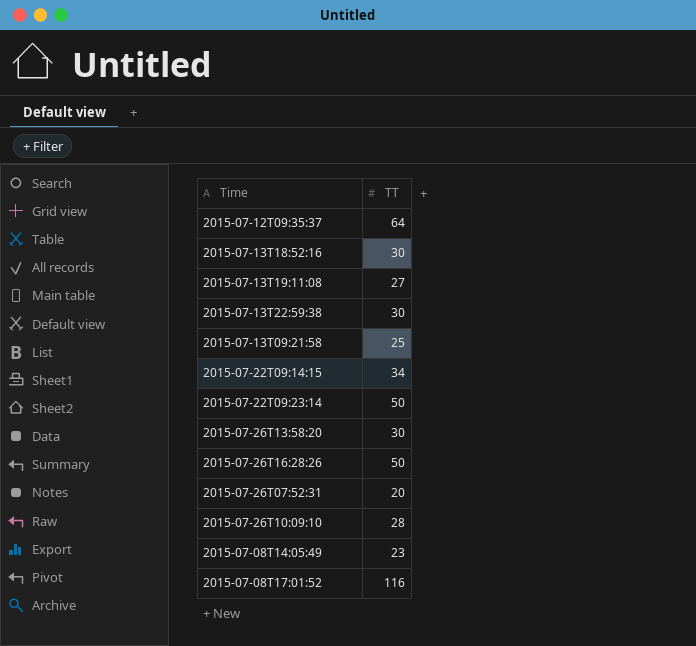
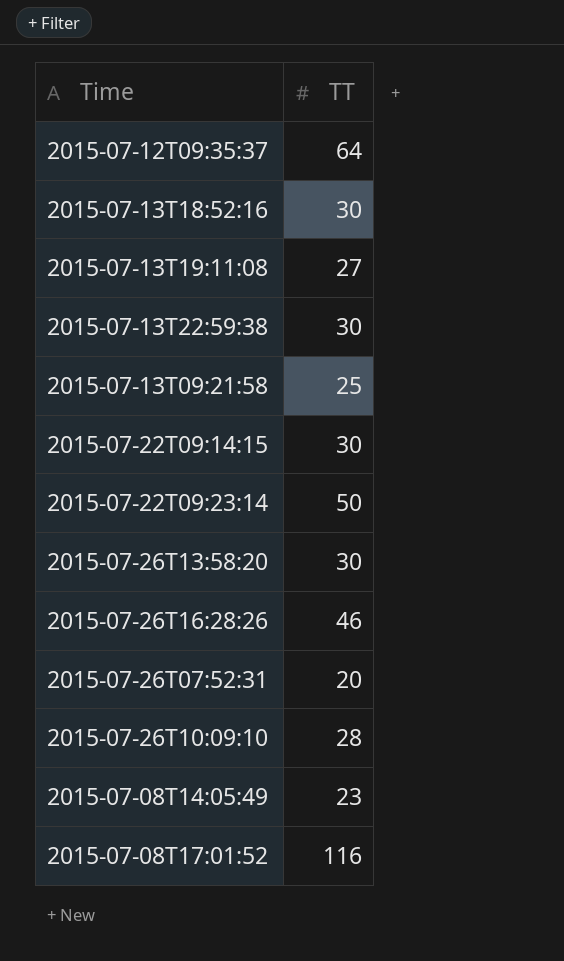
2015-07-22T09:14:15 | TT: 34 -> 30
2015-07-26T16:28:26 | TT: 50 -> 46

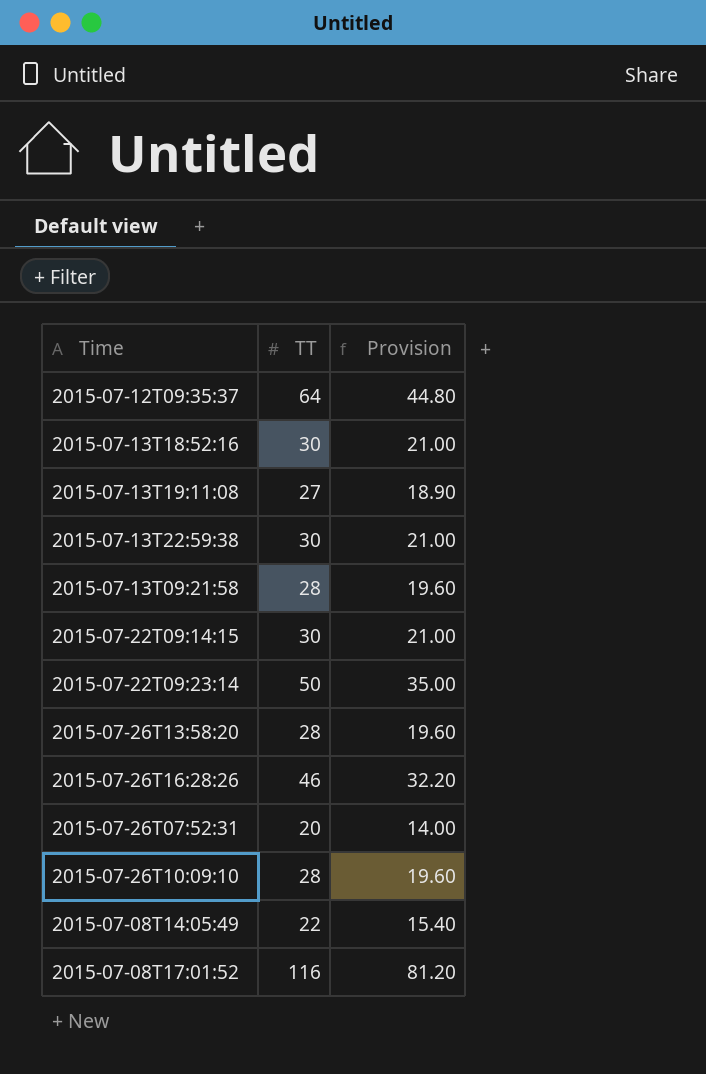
column Provision | formula: none -> [TT] * 0.7
2015-07-13T09:21:58 | TT: 25 -> 28
2015-07-26T13:58:20 | TT: 30 -> 28
2015-07-08T14:05:49 | TT: 23 -> 22

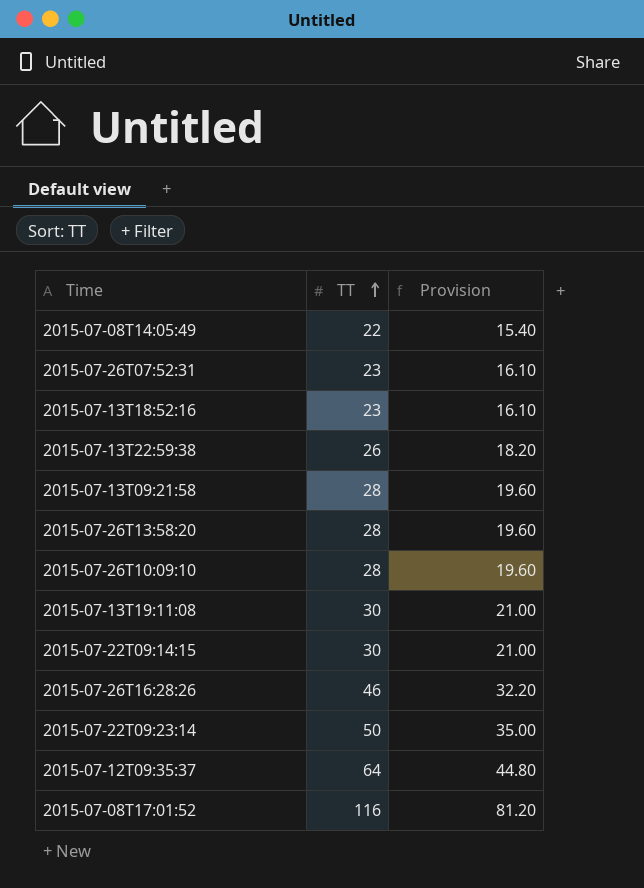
row order: none -> TT ascending
2015-07-26T07:52:31 | TT: 20 -> 23
2015-07-26T07:52:31 | Provision: 14.00 -> 16.10
2015-07-13T18:52:16 | TT: 30 -> 23
2015-07-13T18:52:16 | Provision: 21.00 -> 16.10
2015-07-13T22:59:38 | TT: 30 -> 26
2015-07-13T22:59:38 | Provision: 21.00 -> 18.20
2015-07-13T19:11:08 | TT: 27 -> 30
2015-07-13T19:11:08 | Provision: 18.90 -> 21.00

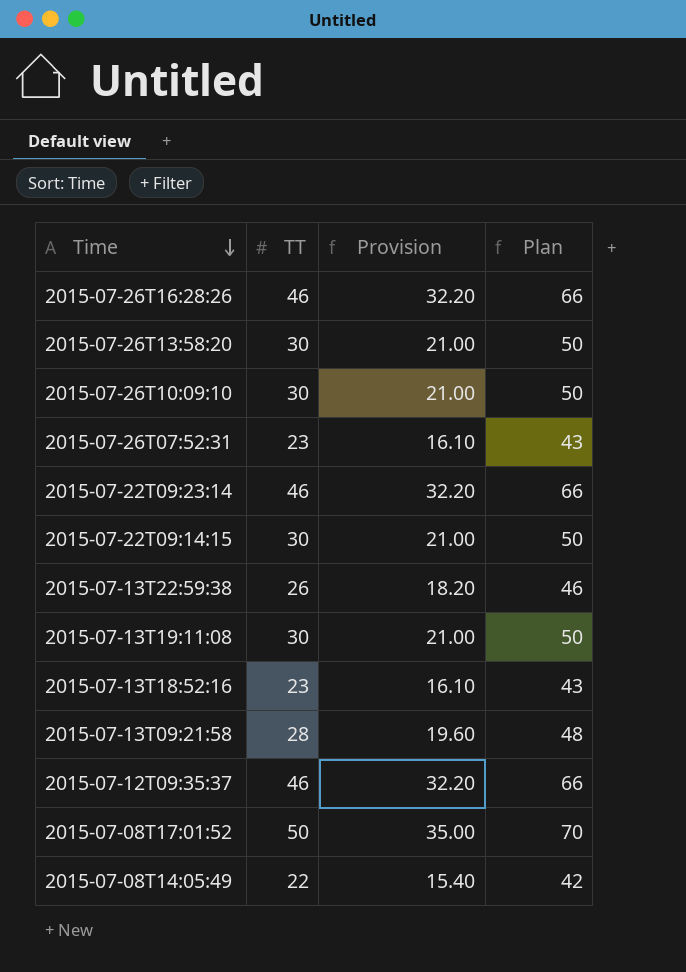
row order: TT ascending -> Time descending
column Plan | formula: none -> [TT] + 20
2015-07-26T13:58:20 | TT: 28 -> 30
2015-07-26T13:58:20 | Provision: 19.60 -> 21.00
2015-07-26T10:09:10 | TT: 28 -> 30
2015-07-26T10:09:10 | Provision: 19.60 -> 21.00
2015-07-22T09:23:14 | TT: 50 -> 46
2015-07-22T09:23:14 | Provision: 35.00 -> 32.20
2015-07-12T09:35:37 | TT: 64 -> 46
2015-07-12T09:35:37 | Provision: 44.80 -> 32.20
2015-07-08T17:01:52 | TT: 116 -> 50
2015-07-08T17:01:52 | Provision: 81.20 -> 35.00

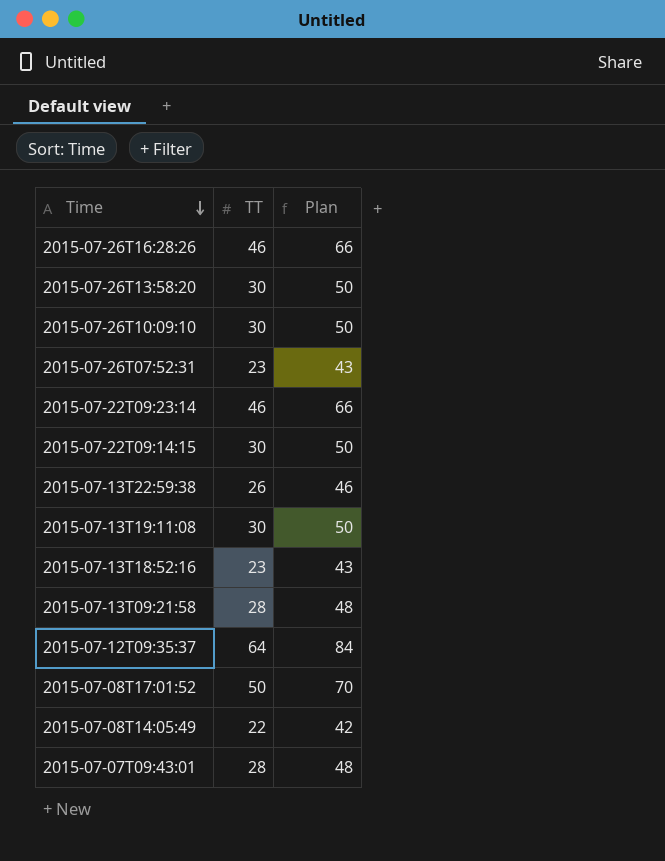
column Provision | formula: [TT] * 0.7 -> none
2015-07-12T09:35:37 | TT: 46 -> 64
2015-07-12T09:35:37 | Plan: 66 -> 84
row 2015-07-07T09:43:01: none -> 28 | 48

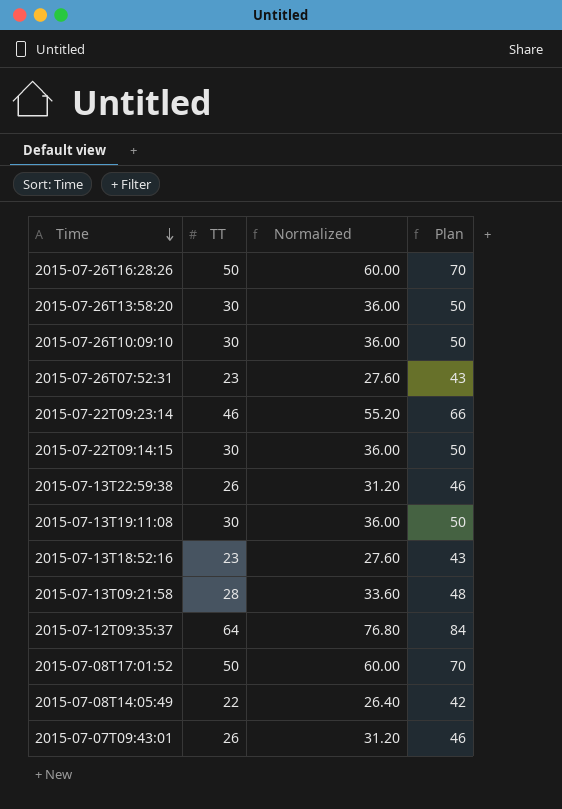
column Normalized | formula: none -> [TT] * 1.2
2015-07-26T16:28:26 | TT: 46 -> 50
2015-07-26T16:28:26 | Plan: 66 -> 70
2015-07-07T09:43:01 | TT: 28 -> 26
2015-07-07T09:43:01 | Plan: 48 -> 46

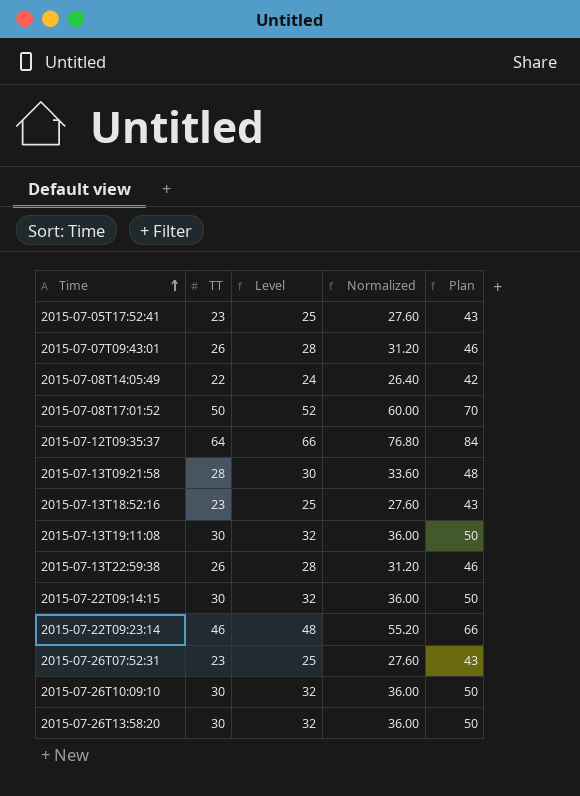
row order: Time descending -> Time ascending
column Level | formula: none -> [TT] + 2
row 2015-07-26T16:28:26: 50 | 60.00 | 70 -> none
row 2015-07-05T17:52:41: none -> 23 | 25 | 27.60 | 43

